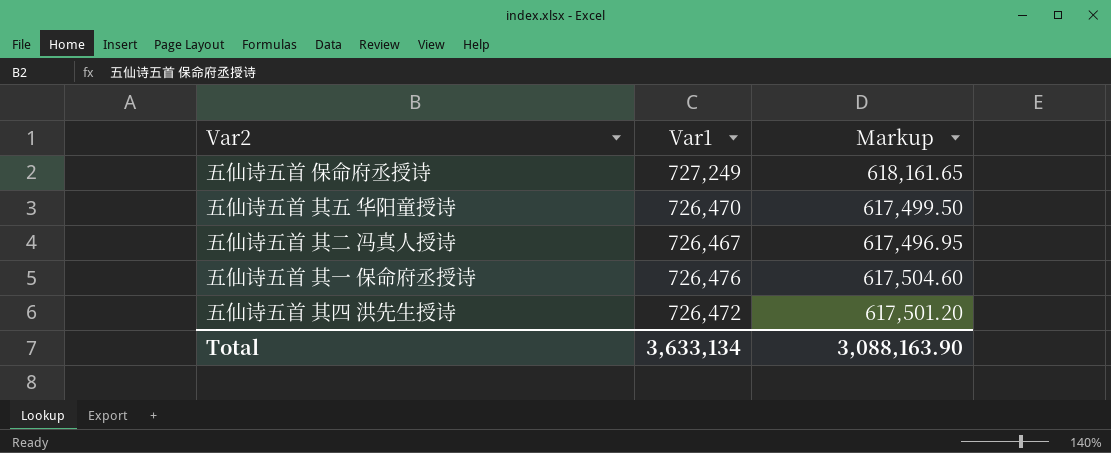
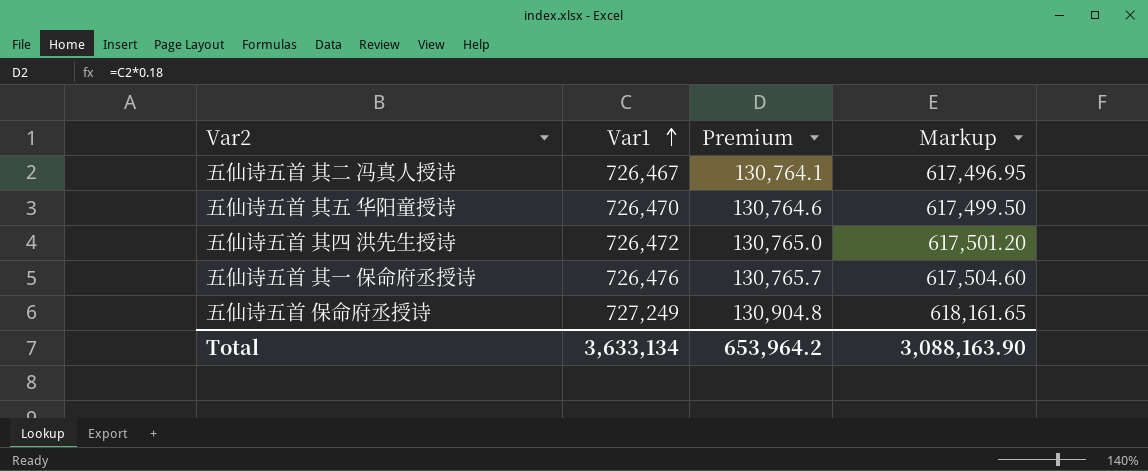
row order: none -> Var1 ascending
column Premium | formula: none -> [Var1] * 0.18

